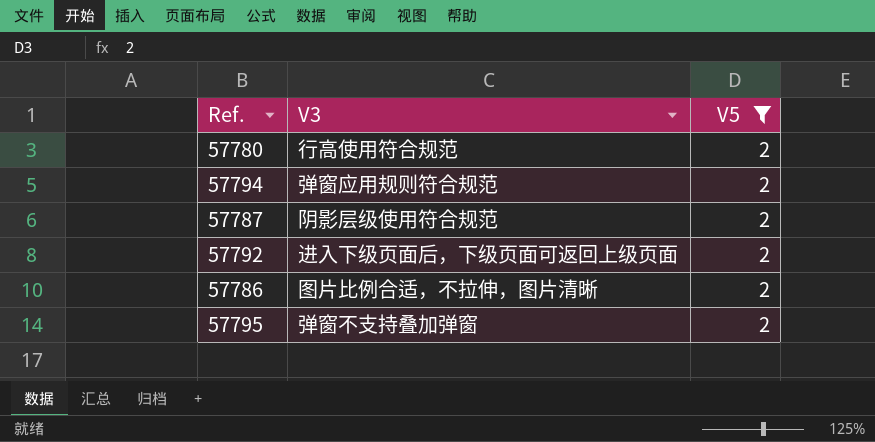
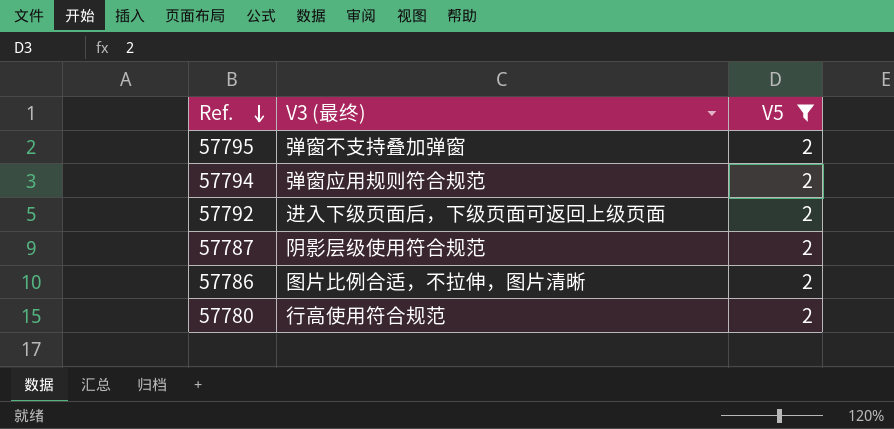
row order: none -> Ref. descending
column name: V3 -> V3 (最终)

